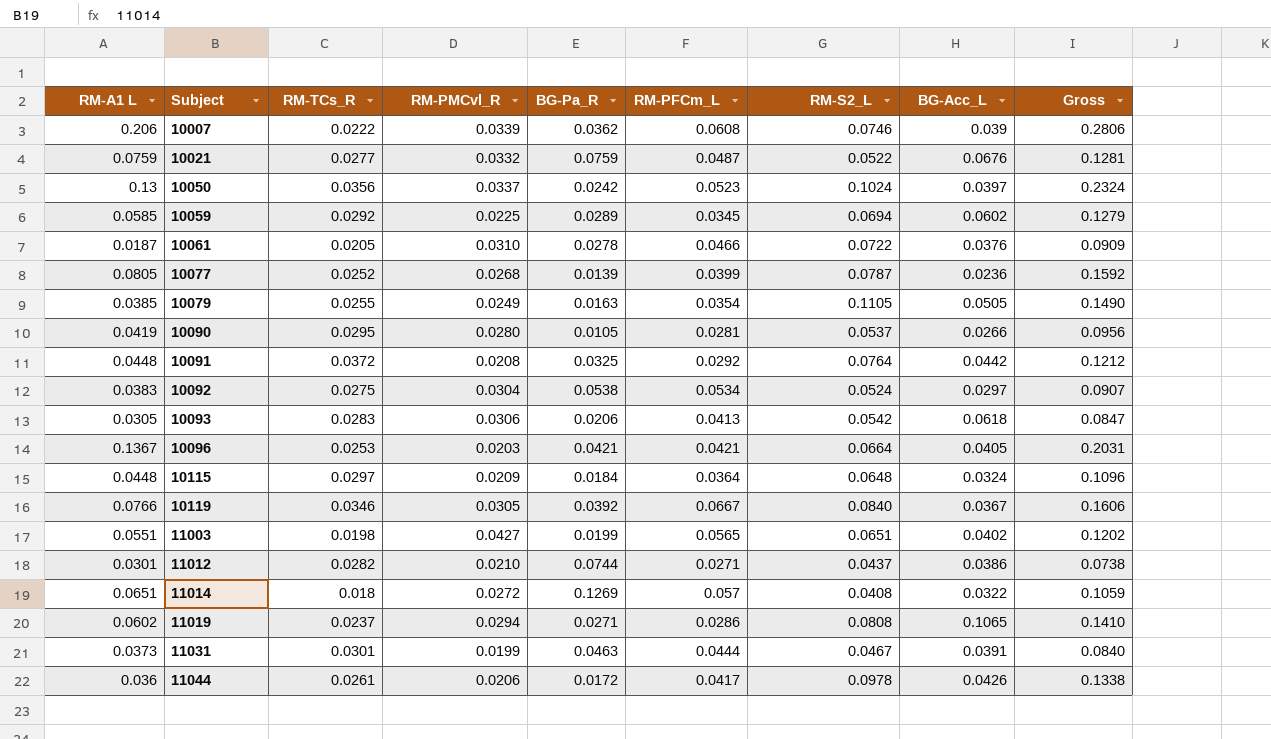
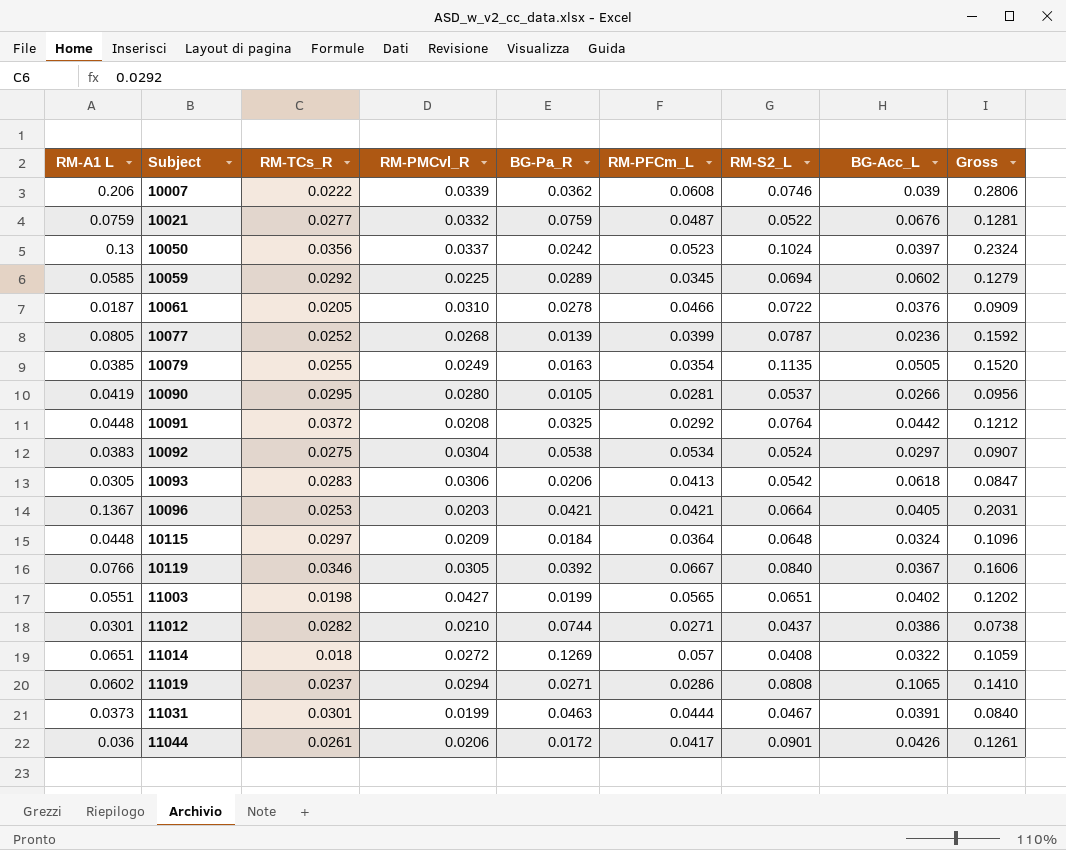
10079 | RM-S2_L: 0.1105 -> 0.1135
10079 | Gross: 0.1490 -> 0.1520
11044 | RM-S2_L: 0.0978 -> 0.0901
11044 | Gross: 0.1338 -> 0.1261

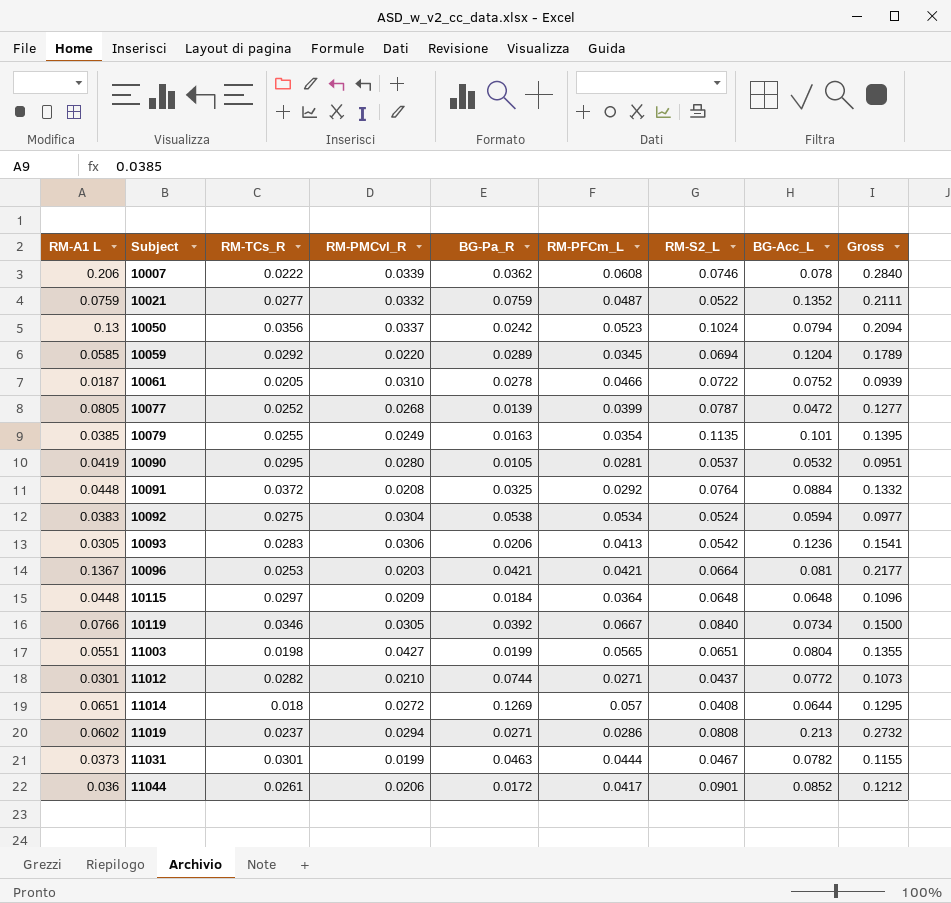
column Gross | formula: [RM-A1 L] + [RM-S2_L] -> [RM-A1 L] + [BG-Acc_L]
10007 | BG-Acc_L: 0.039 -> 0.078
10021 | BG-Acc_L: 0.0676 -> 0.1352
10050 | BG-Acc_L: 0.0397 -> 0.0794
10059 | RM-PMCvl_R: 0.0225 -> 0.0220
10059 | BG-Acc_L: 0.0602 -> 0.1204
10061 | BG-Acc_L: 0.0376 -> 0.0752
10077 | BG-Acc_L: 0.0236 -> 0.0472
10079 | BG-Acc_L: 0.0505 -> 0.101
10090 | BG-Acc_L: 0.0266 -> 0.0532
10091 | BG-Acc_L: 0.0442 -> 0.0884
10092 | BG-Acc_L: 0.0297 -> 0.0594
10093 | BG-Acc_L: 0.0618 -> 0.1236
10096 | BG-Acc_L: 0.0405 -> 0.081
10115 | BG-Acc_L: 0.0324 -> 0.0648
10119 | BG-Acc_L: 0.0367 -> 0.0734
11003 | BG-Acc_L: 0.0402 -> 0.0804
11012 | BG-Acc_L: 0.0386 -> 0.0772
11014 | BG-Acc_L: 0.0322 -> 0.0644
11019 | BG-Acc_L: 0.1065 -> 0.213
11031 | BG-Acc_L: 0.0391 -> 0.0782
11044 | BG-Acc_L: 0.0426 -> 0.0852

